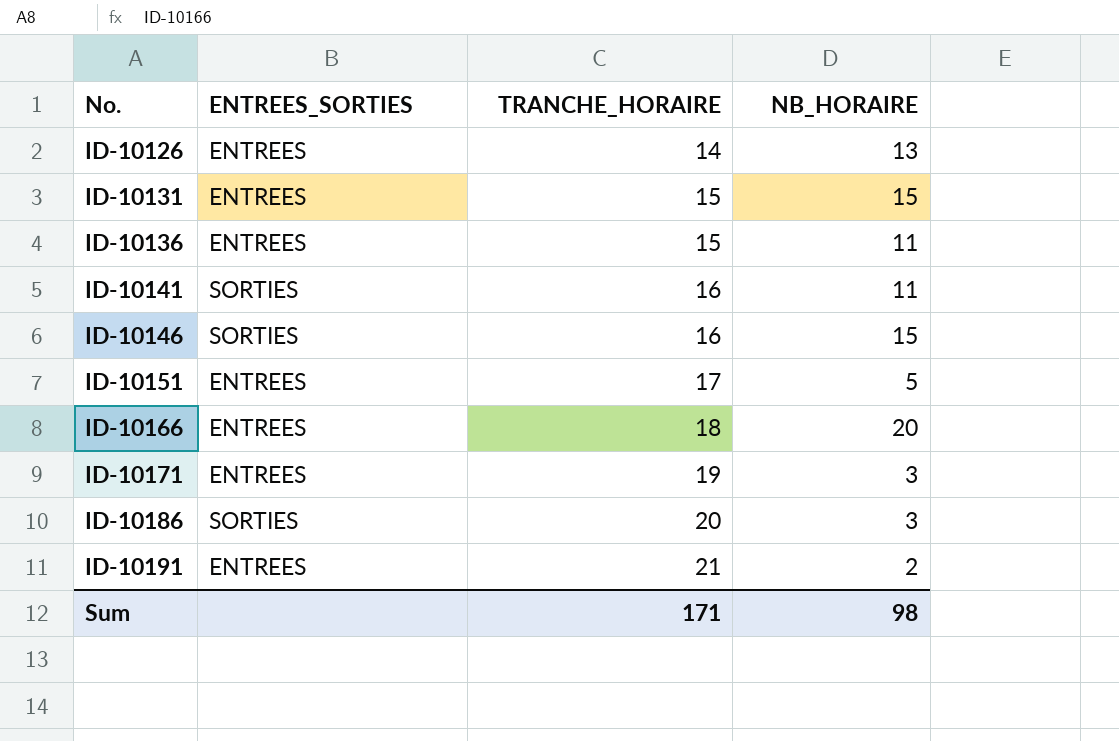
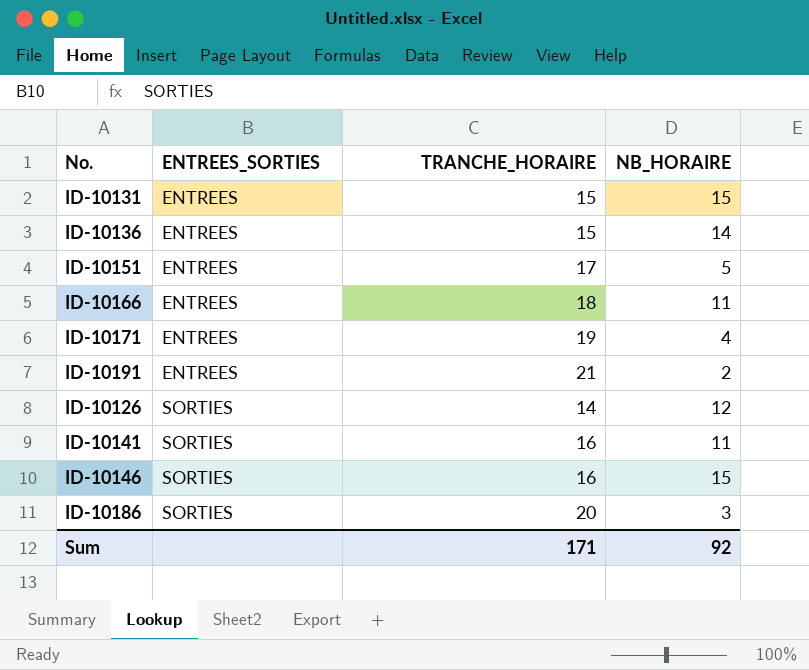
row order: No. ascending -> ENTREES_SORTIES ascending
ID-10136 | NB_HORAIRE: 11 -> 14
ID-10166 | NB_HORAIRE: 20 -> 11
ID-10171 | NB_HORAIRE: 3 -> 4
ID-10126 | ENTREES_SORTIES: ENTREES -> SORTIES
ID-10126 | NB_HORAIRE: 13 -> 12
Sum | NB_HORAIRE: 98 -> 92

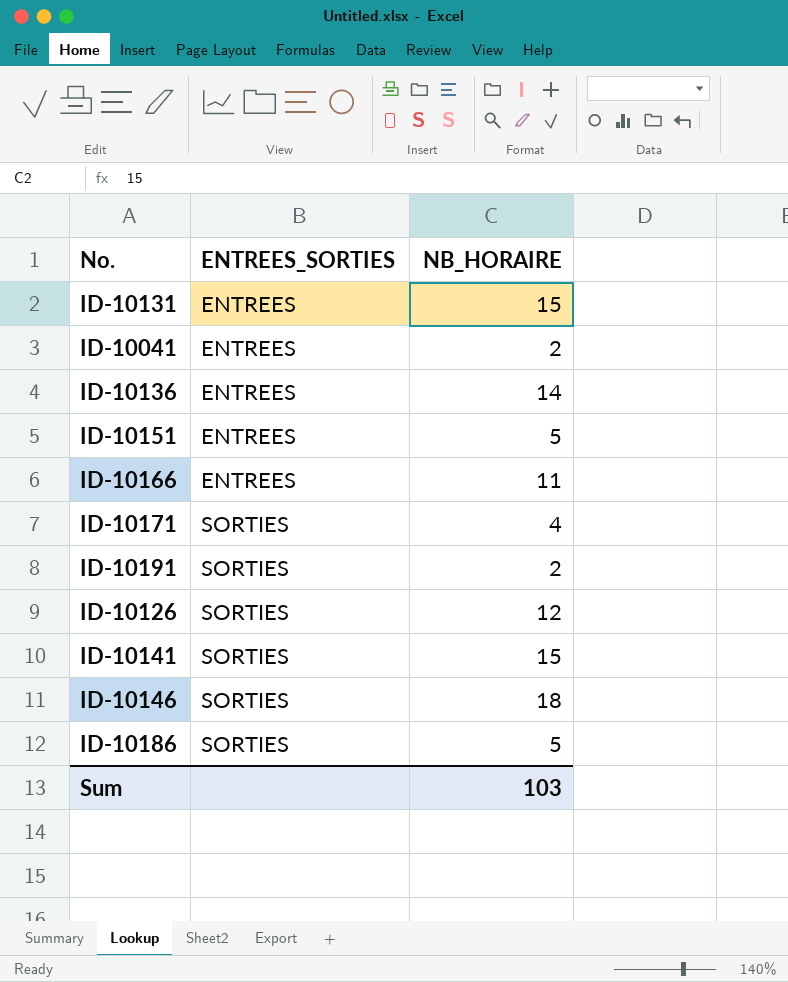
column TRANCHE_HORAIRE | position: 3 -> none
row ID-10041: none -> ENTREES | 2
ID-10171 | ENTREES_SORTIES: ENTREES -> SORTIES
ID-10191 | ENTREES_SORTIES: ENTREES -> SORTIES
ID-10141 | NB_HORAIRE: 11 -> 15
ID-10146 | NB_HORAIRE: 15 -> 18
ID-10186 | NB_HORAIRE: 3 -> 5
Sum | NB_HORAIRE: 92 -> 103

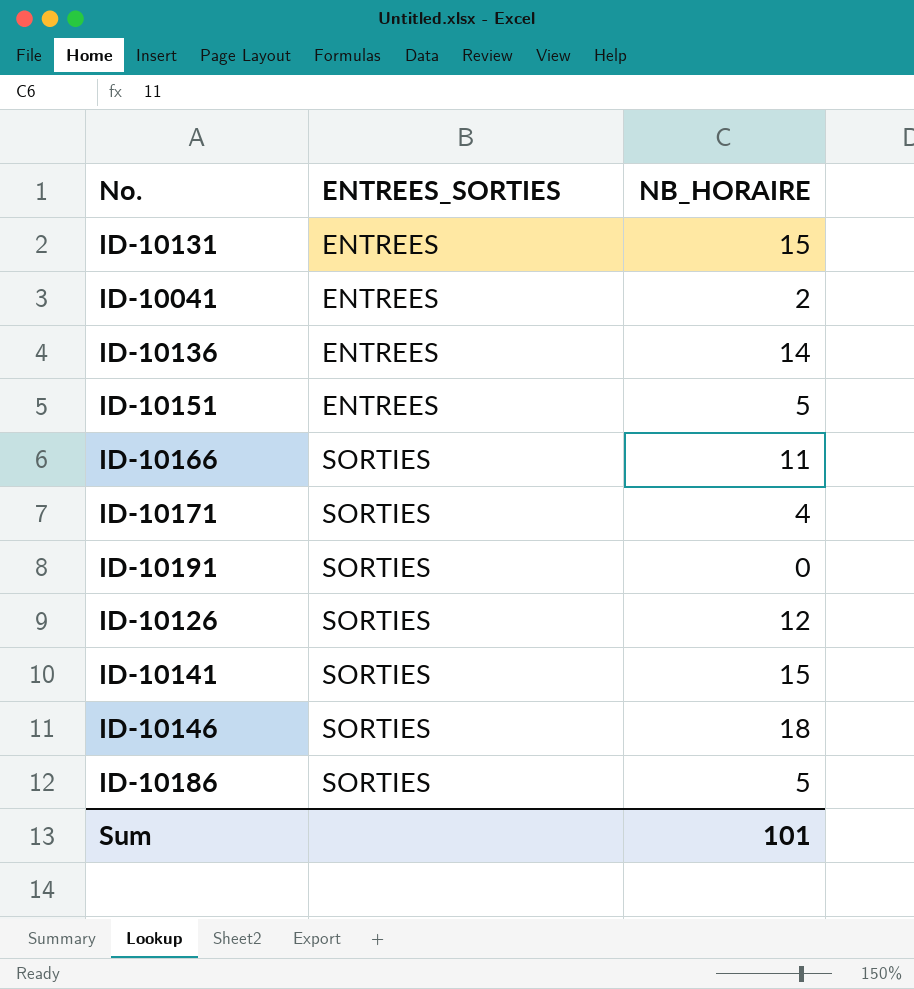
ID-10166 | ENTREES_SORTIES: ENTREES -> SORTIES
ID-10191 | NB_HORAIRE: 2 -> 0
Sum | NB_HORAIRE: 103 -> 101

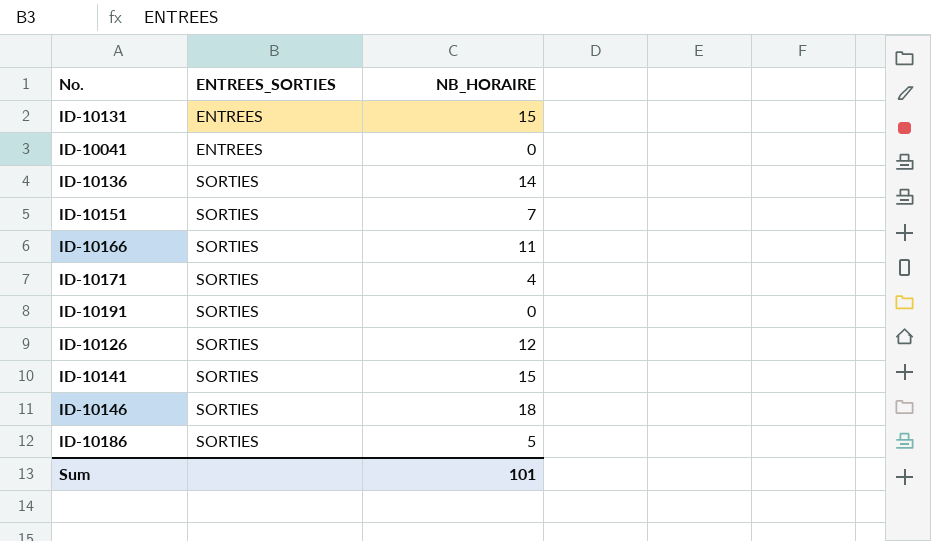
ID-10041 | NB_HORAIRE: 2 -> 0
ID-10136 | ENTREES_SORTIES: ENTREES -> SORTIES
ID-10151 | ENTREES_SORTIES: ENTREES -> SORTIES
ID-10151 | NB_HORAIRE: 5 -> 7

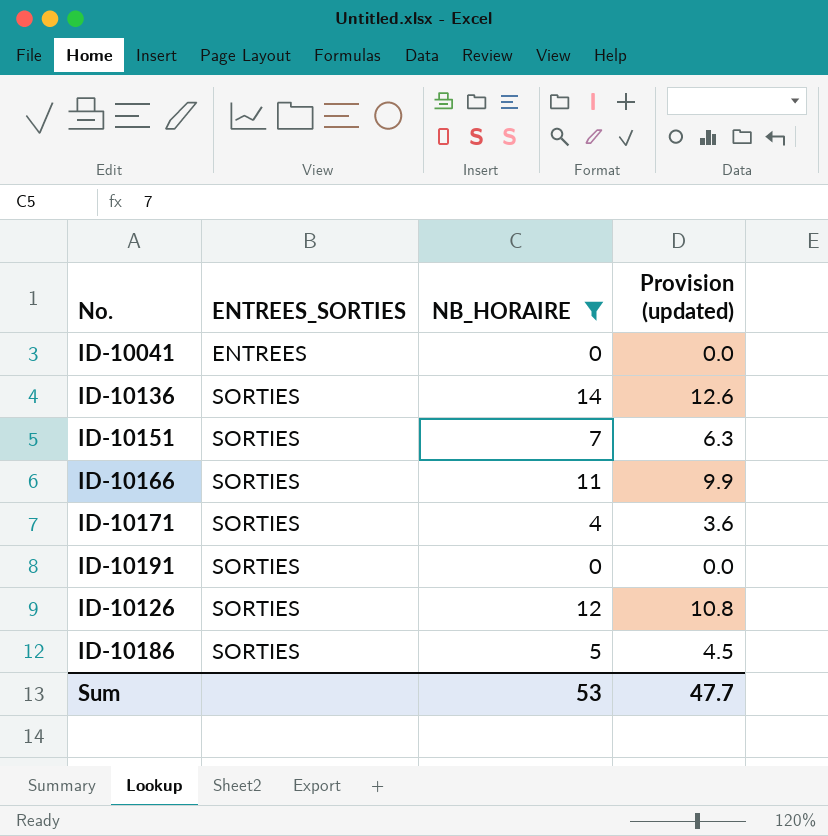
filter: none -> NB_HORAIRE <= 14
column Provision (updated) | formula: none -> [NB_HORAIRE] * 0.9
Sum | NB_HORAIRE: 101 -> 53

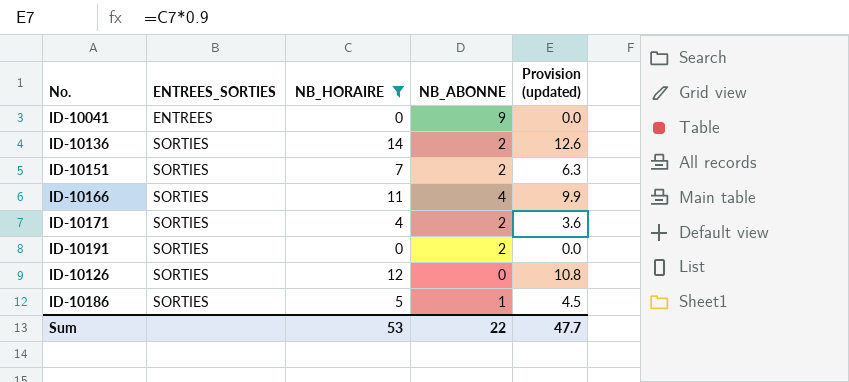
column NB_ABONNE | position: none -> 4

